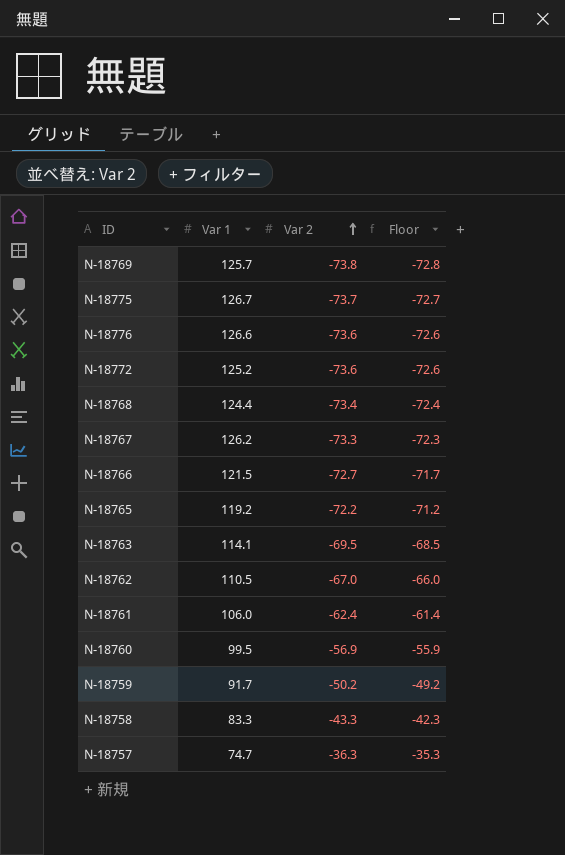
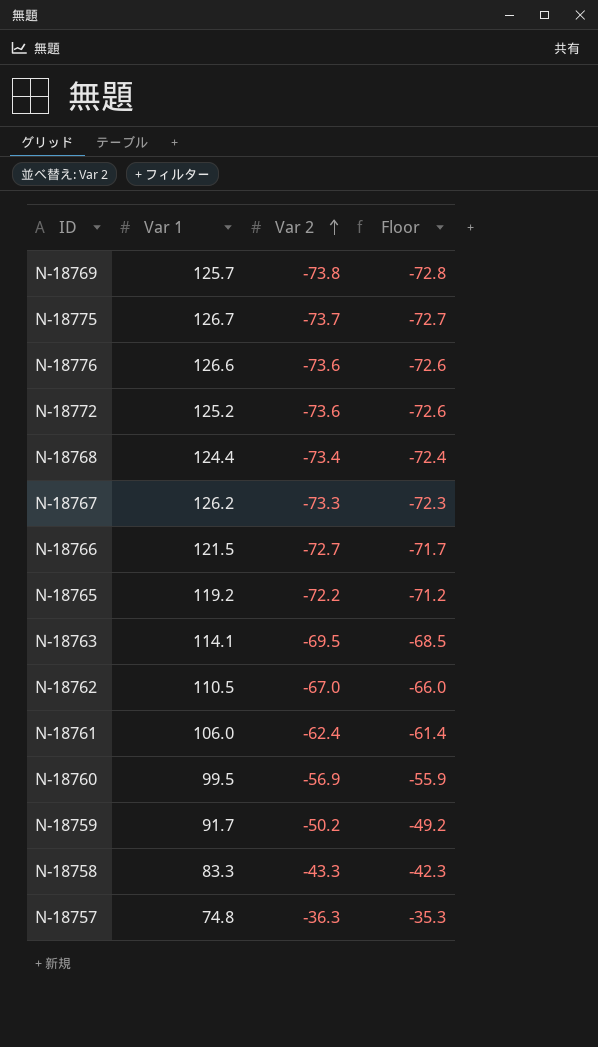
N-18757 | Var 1: 74.7 -> 74.8

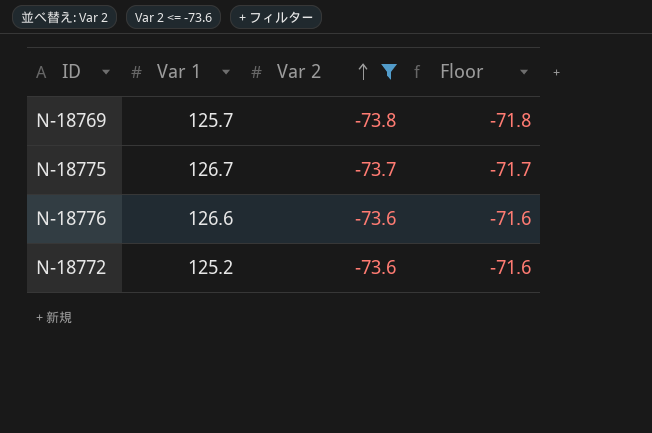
filter: none -> Var 2 <= -73.6
column Floor | formula: [Var 2] + 1 -> [Var 2] + 2

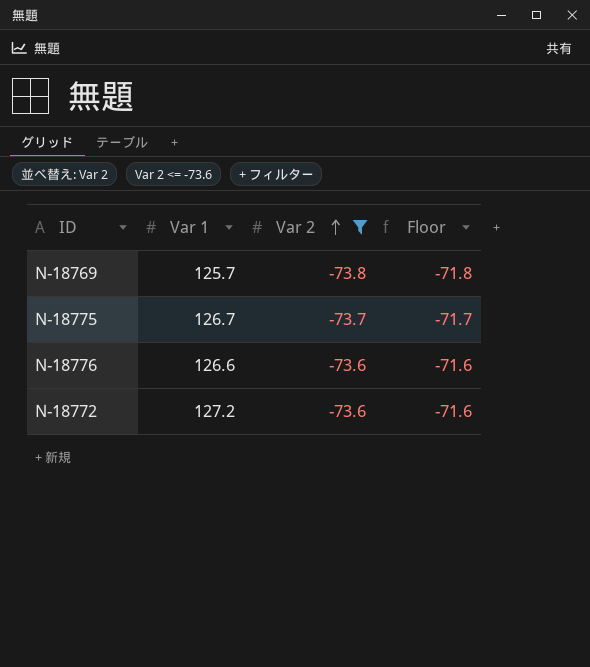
N-18772 | Var 1: 125.2 -> 127.2

